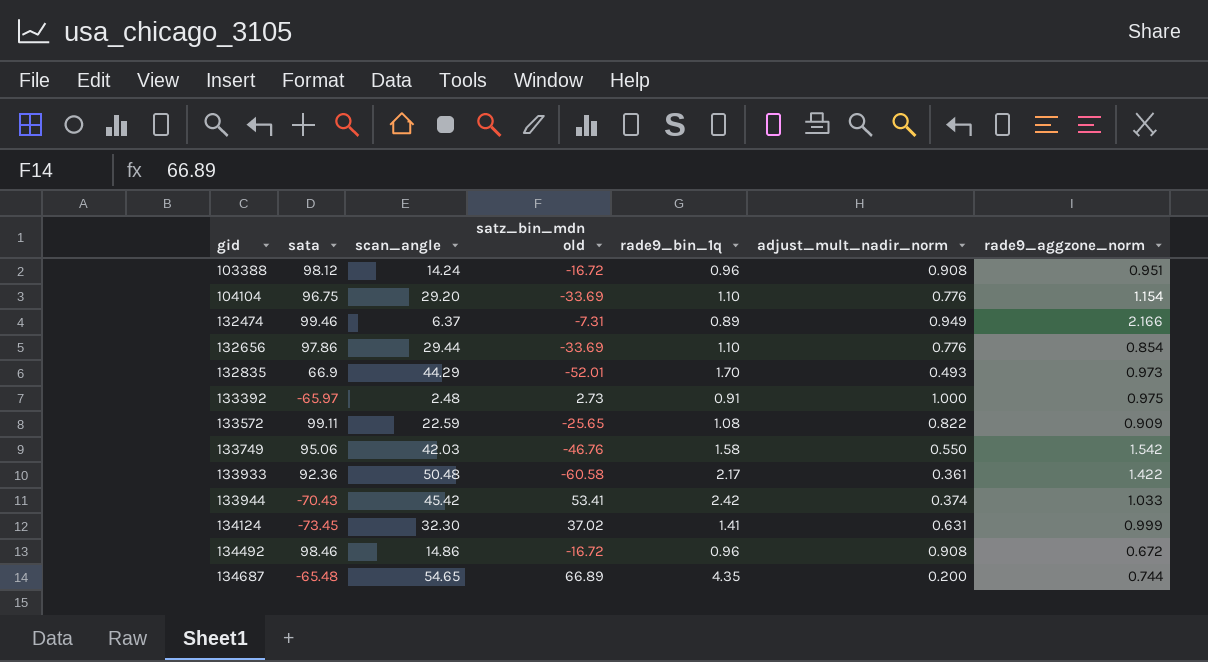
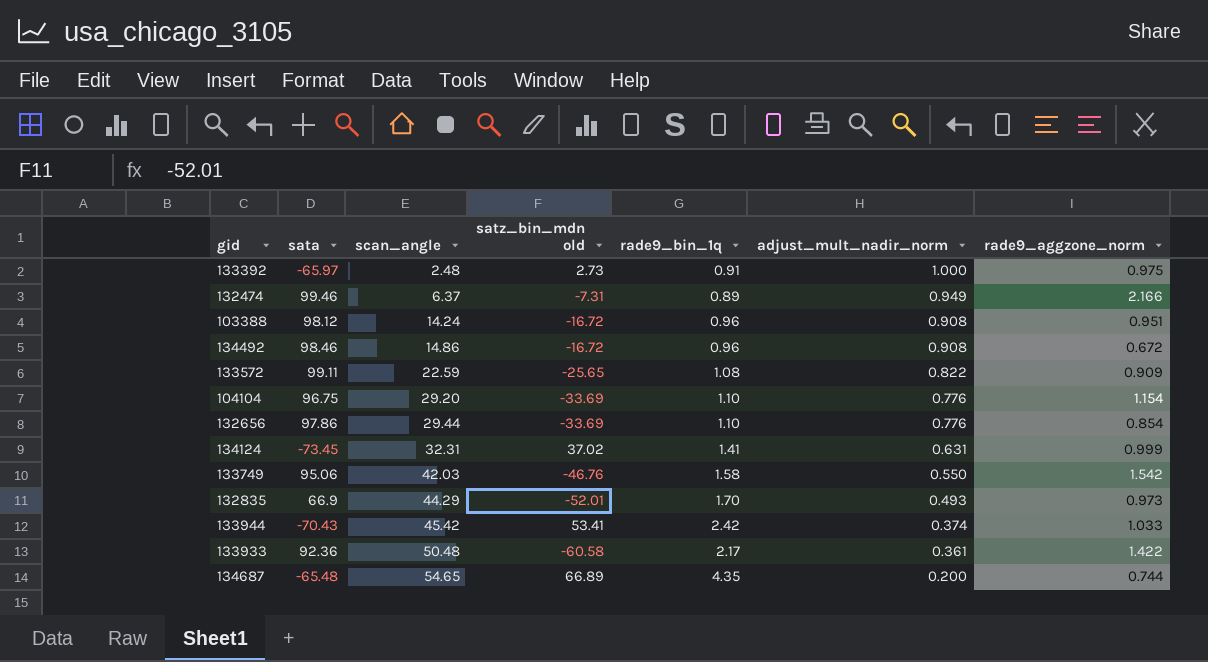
row order: gid ascending -> scan_angle ascending
134124 | scan_angle: 32.30 -> 32.31

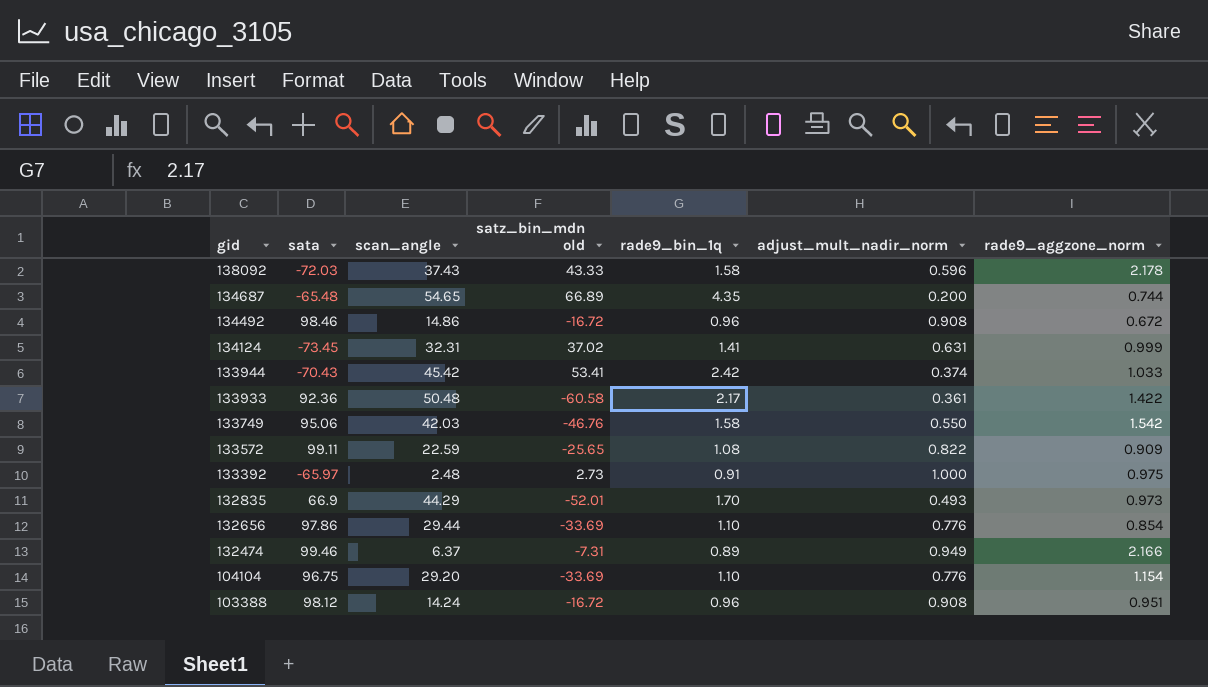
row order: scan_angle ascending -> gid descending
row 138092: none -> -72.03 | 37.43 | 43.33 | 1.58 | 0.596 | 2.178

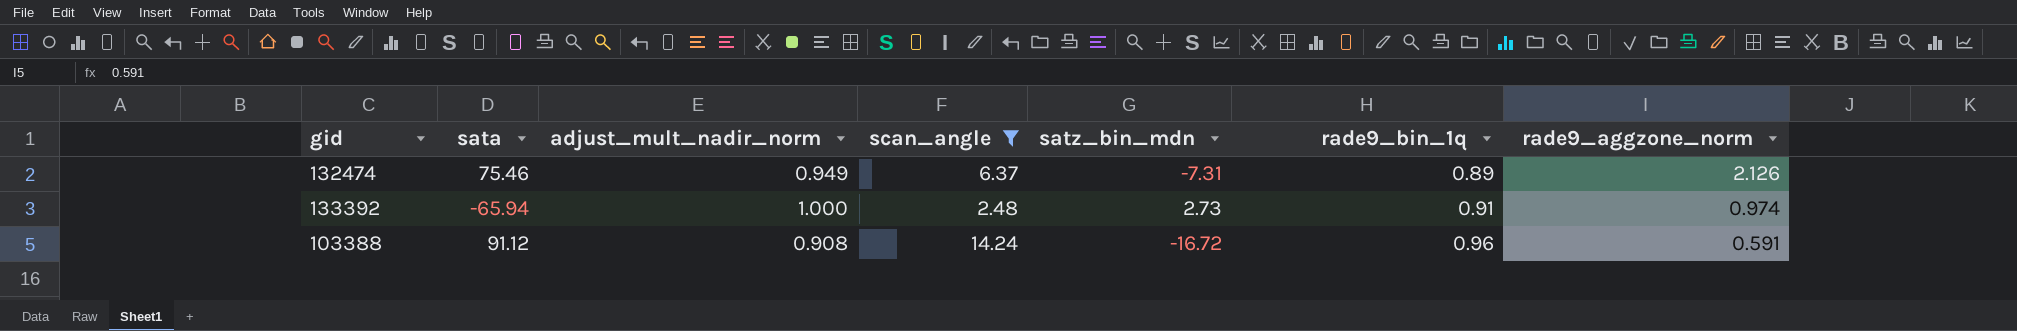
filter: none -> scan_angle <= 14.24
row order: gid descending -> rade9_bin_1q ascending
column adjust_mult_nadir_norm | position: 6 -> 3
column name: satz_bin_mdn old -> satz_bin_mdn
132474 | sata: 99.46 -> 75.46
132474 | rade9_aggzone_norm: 2.166 -> 2.126
133392 | sata: -65.97 -> -65.94
133392 | rade9_aggzone_norm: 0.975 -> 0.974
103388 | sata: 98.12 -> 91.12
103388 | rade9_aggzone_norm: 0.951 -> 0.591

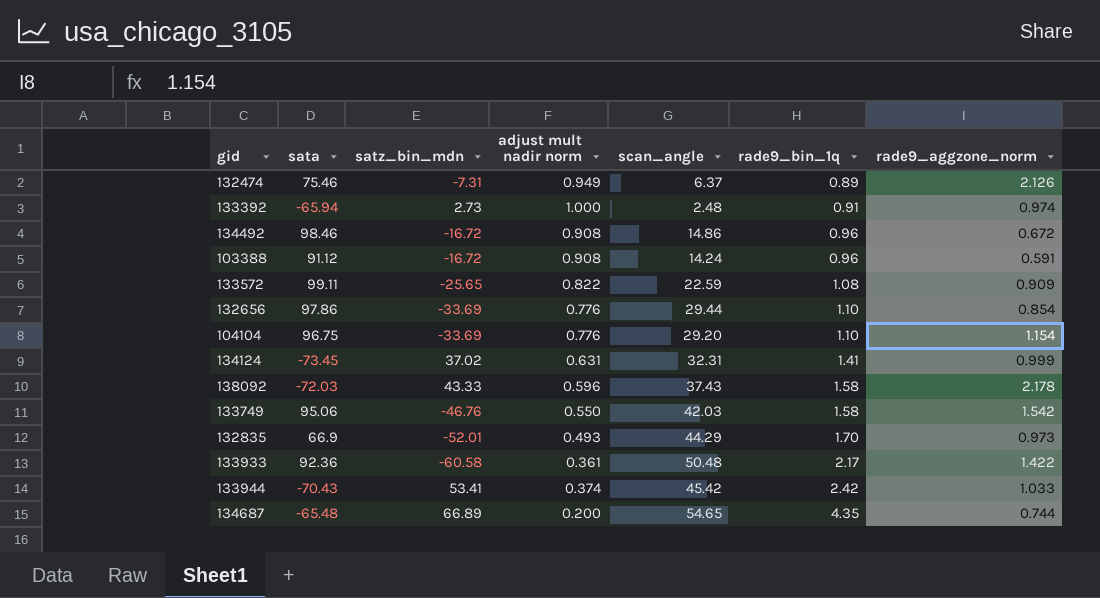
filter: scan_angle <= 14.24 -> none
column satz_bin_mdn | position: 5 -> 3
column name: adjust_mult_nadir_norm -> adjust mult nadir norm

